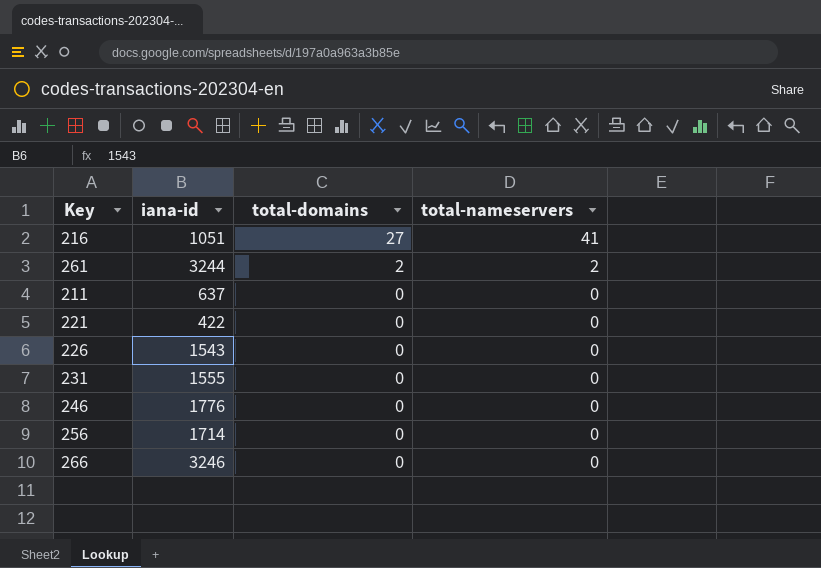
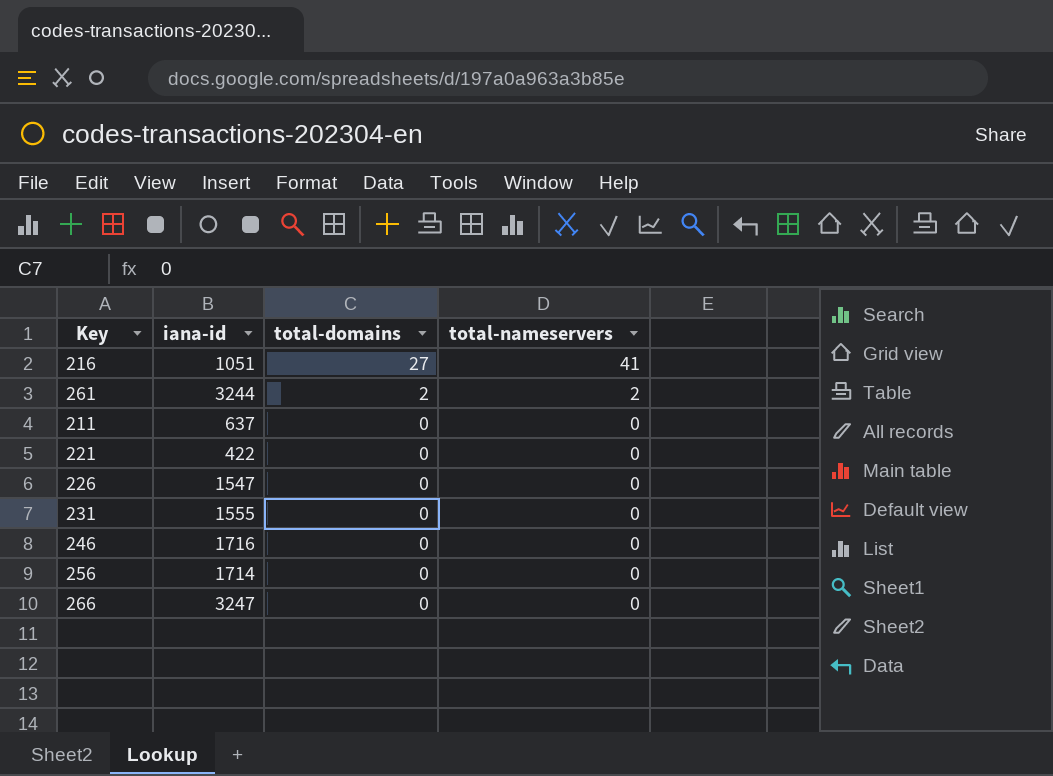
226 | iana-id: 1543 -> 1547
246 | iana-id: 1776 -> 1716
266 | iana-id: 3246 -> 3247

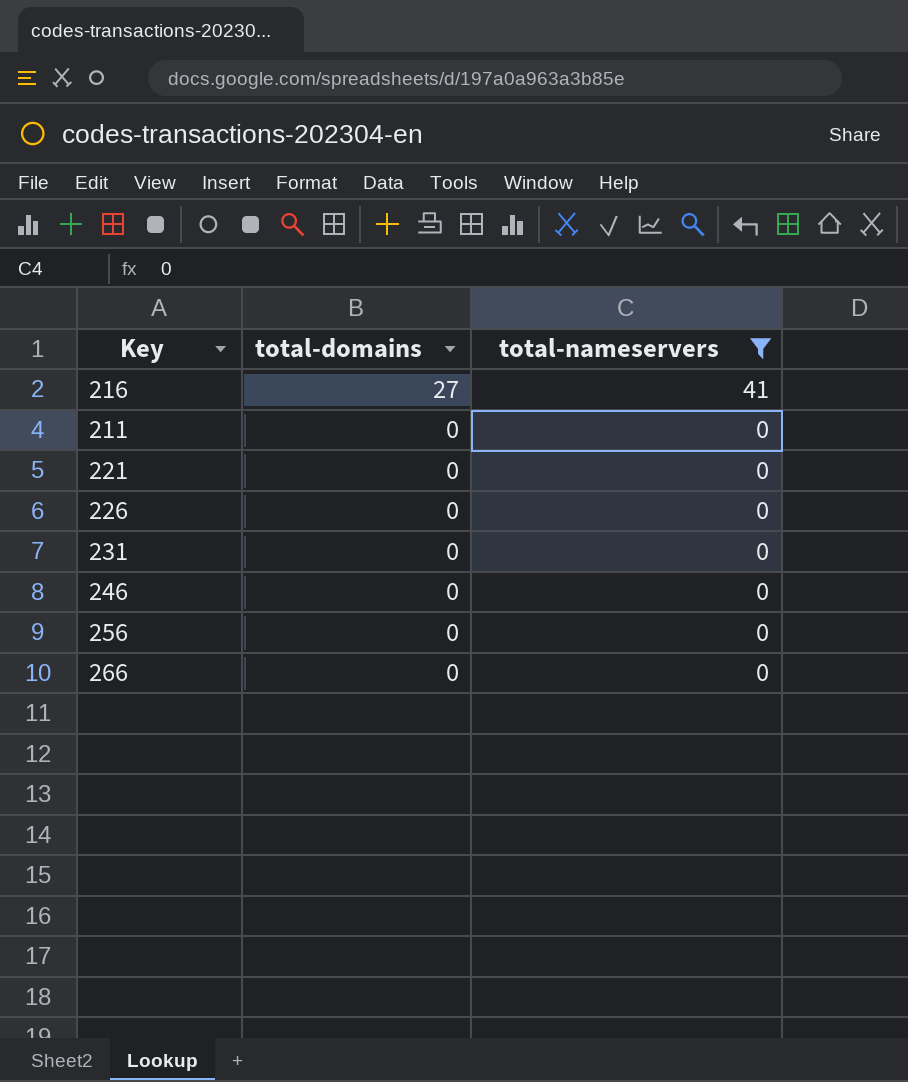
filter: none -> total-nameservers != 2
column iana-id | position: 2 -> none

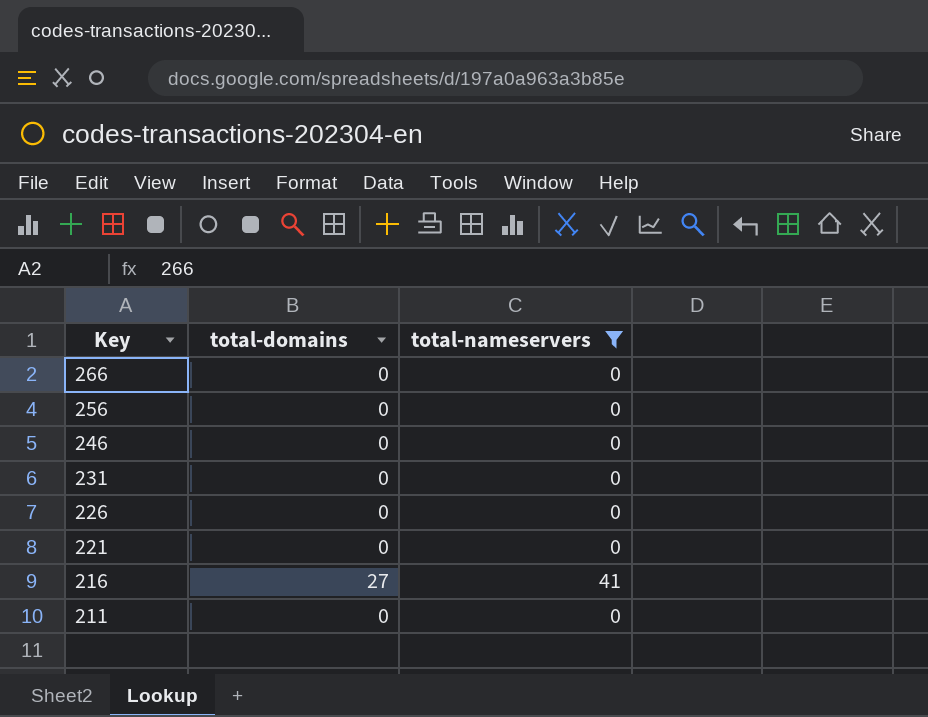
row order: total-domains descending -> Key descending

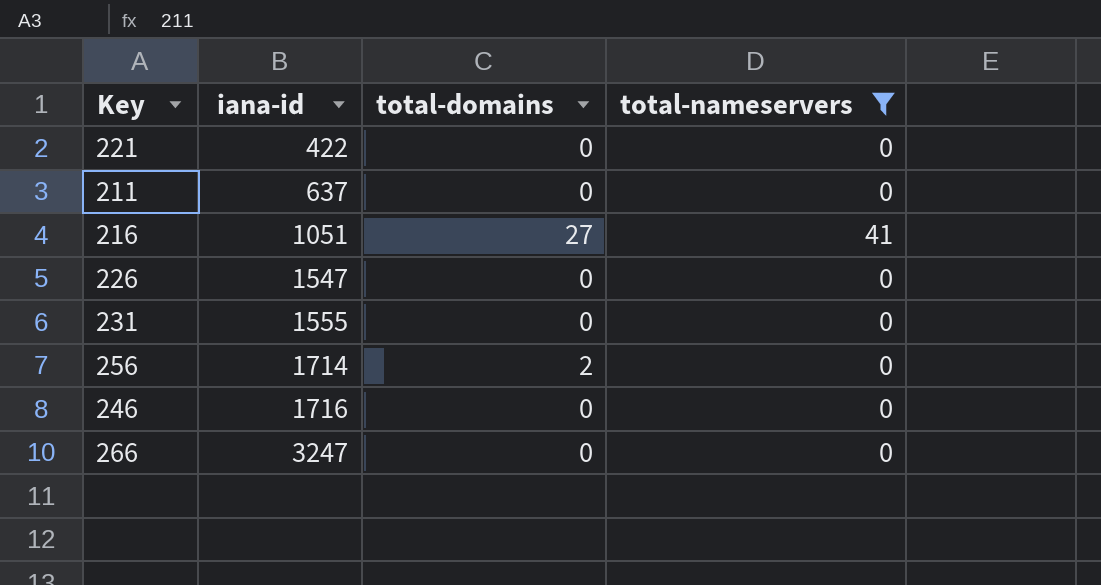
row order: Key descending -> iana-id ascending
column iana-id | position: none -> 2
256 | total-domains: 0 -> 2

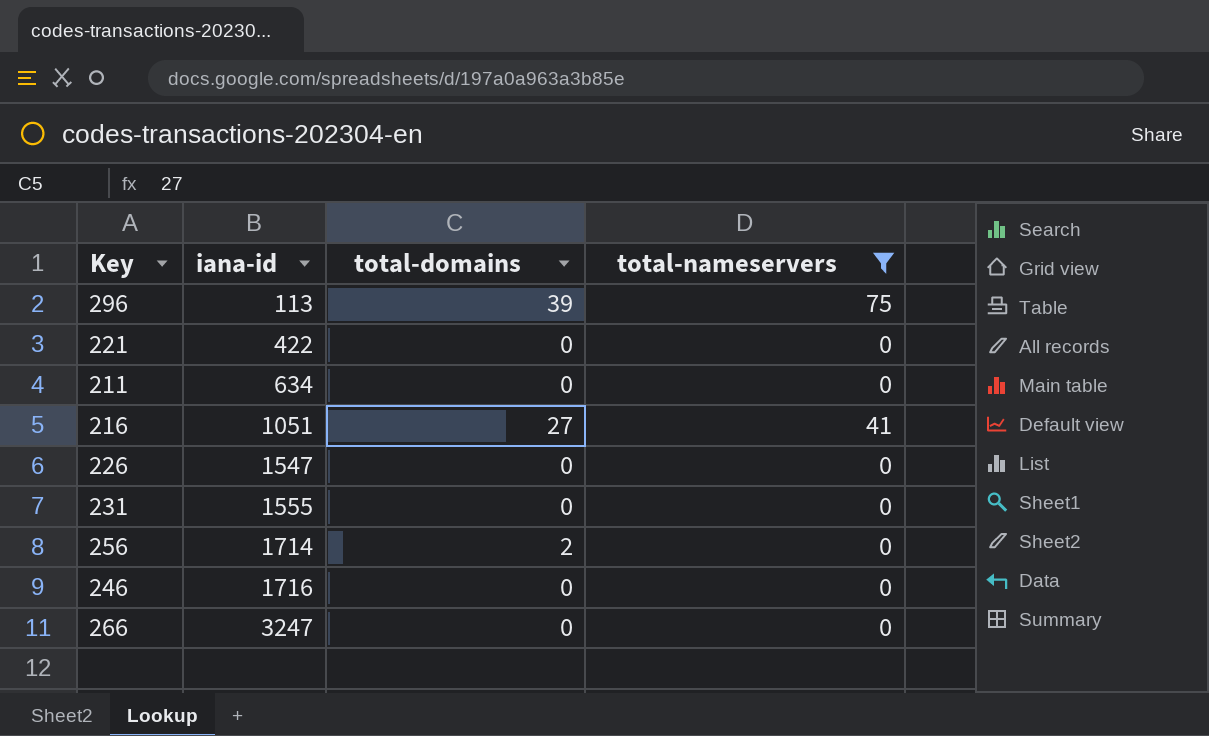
row 296: none -> 113 | 39 | 75
211 | iana-id: 637 -> 634

